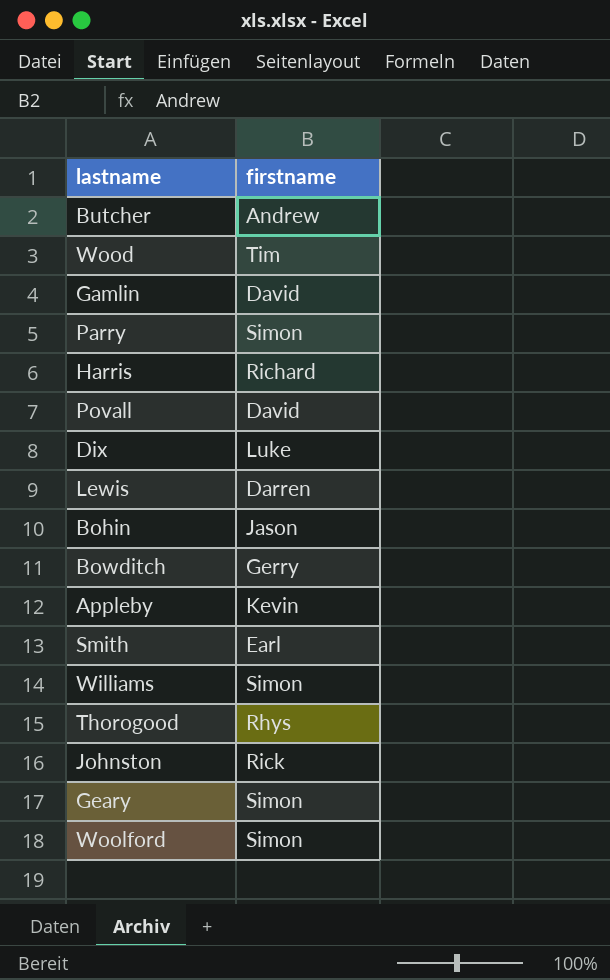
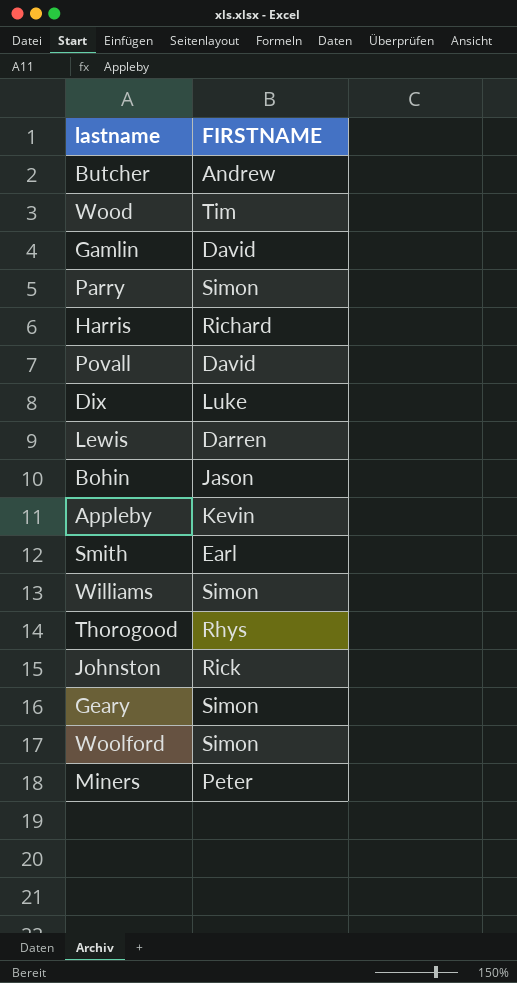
column name: firstname -> FIRSTNAME
row Bowditch: Gerry -> none
row Miners: none -> Peter

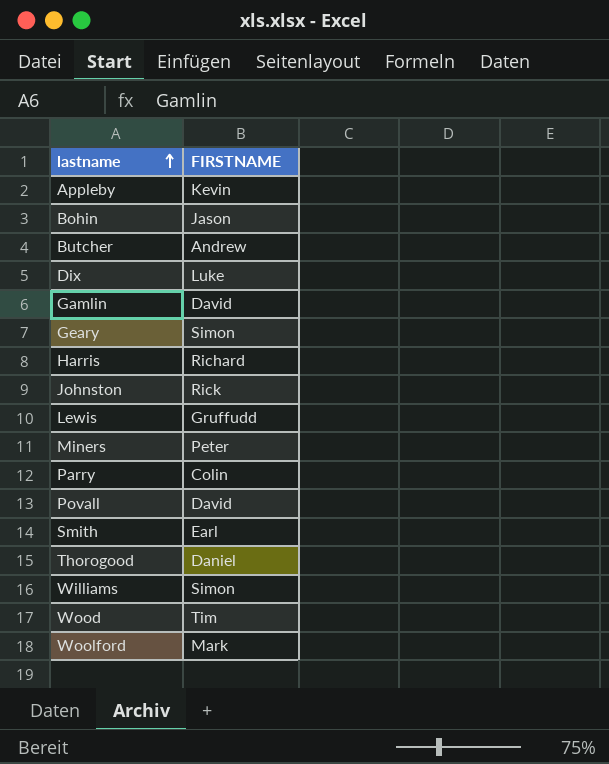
row order: none -> lastname ascending
Lewis | FIRSTNAME: Darren -> Gruffudd
Parry | FIRSTNAME: Simon -> Colin
Thorogood | FIRSTNAME: Rhys -> Daniel
Woolford | FIRSTNAME: Simon -> Mark

